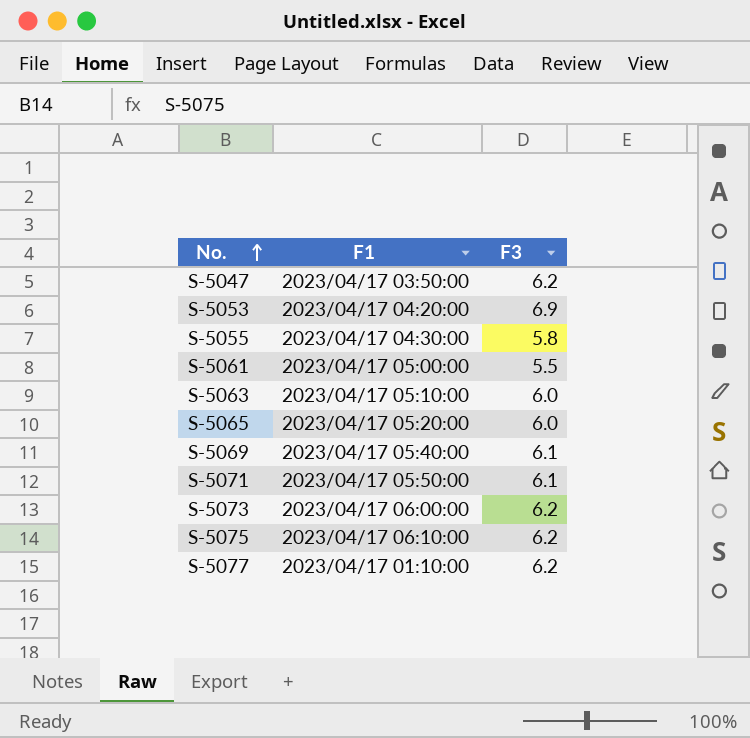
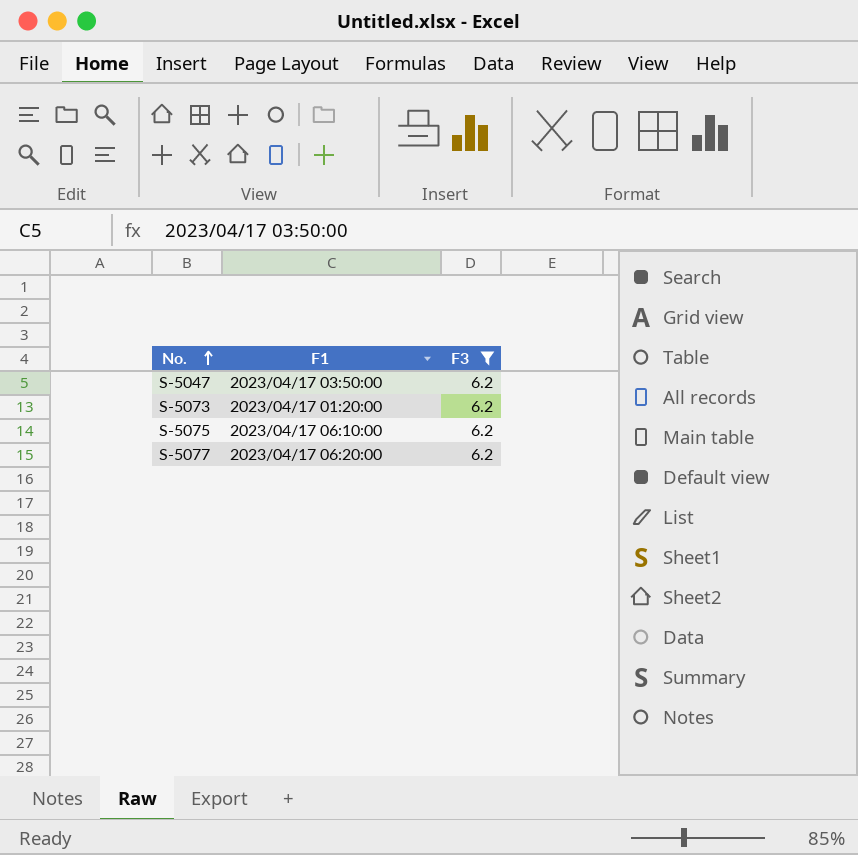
filter: none -> F3 = 6.2
S-5073 | F1: 2023/04/17 06:00:00 -> 2023/04/17 01:20:00
S-5077 | F1: 2023/04/17 01:10:00 -> 2023/04/17 06:20:00

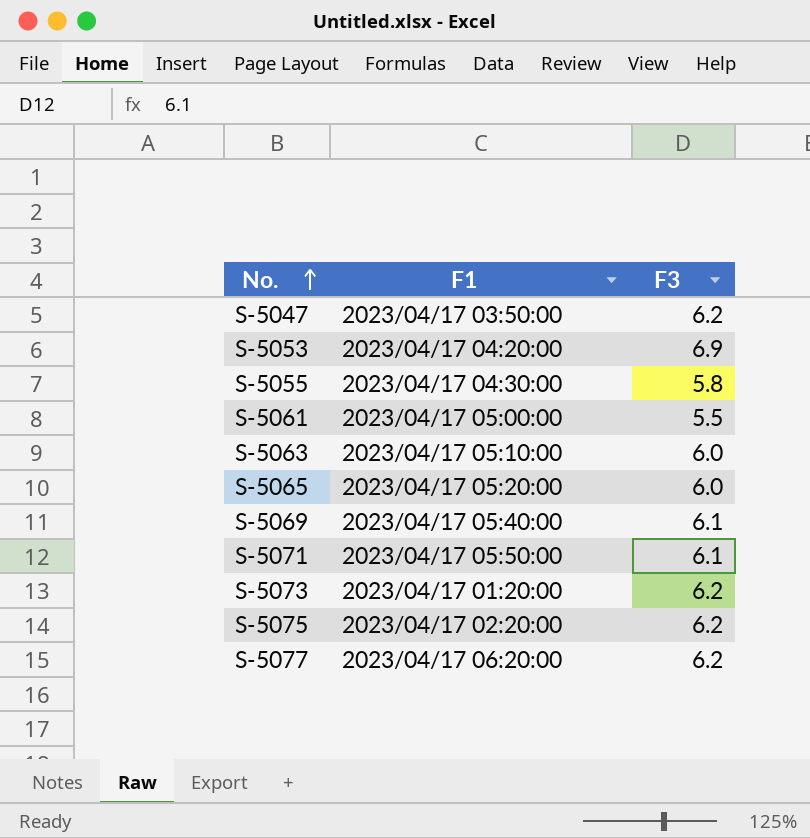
filter: F3 = 6.2 -> none
S-5075 | F1: 2023/04/17 06:10:00 -> 2023/04/17 02:20:00

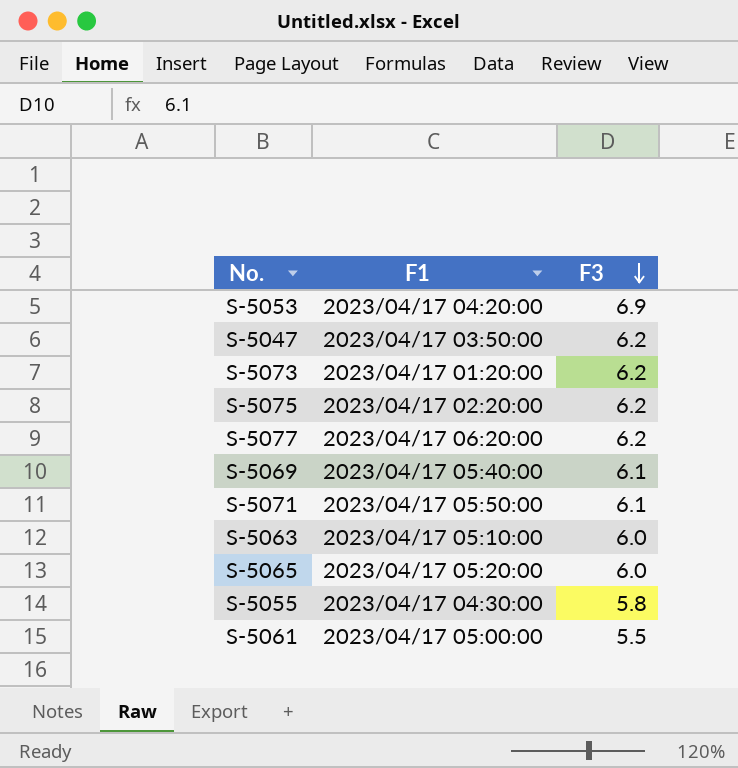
row order: No. ascending -> F3 descending

